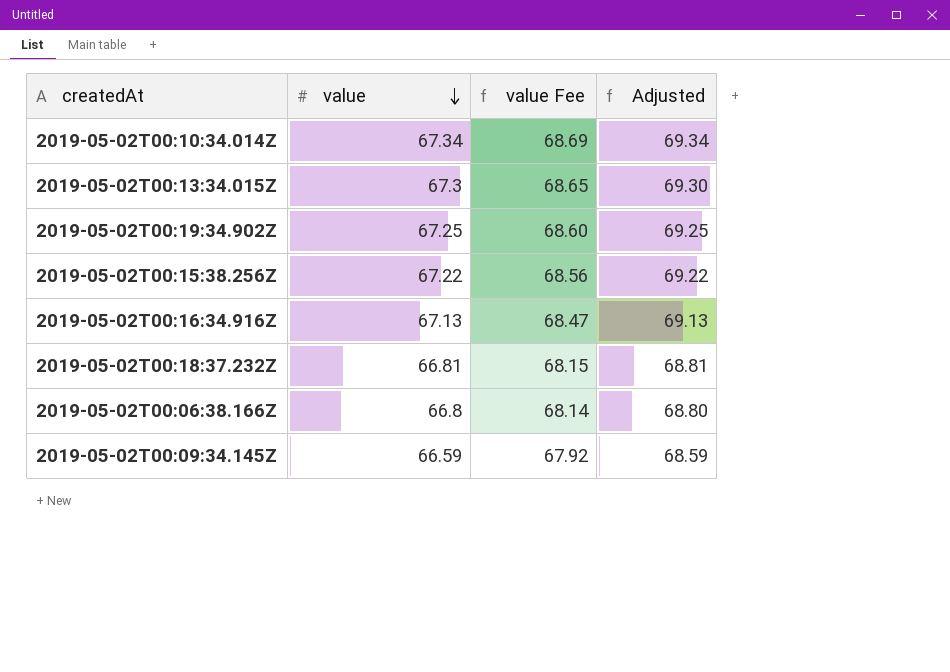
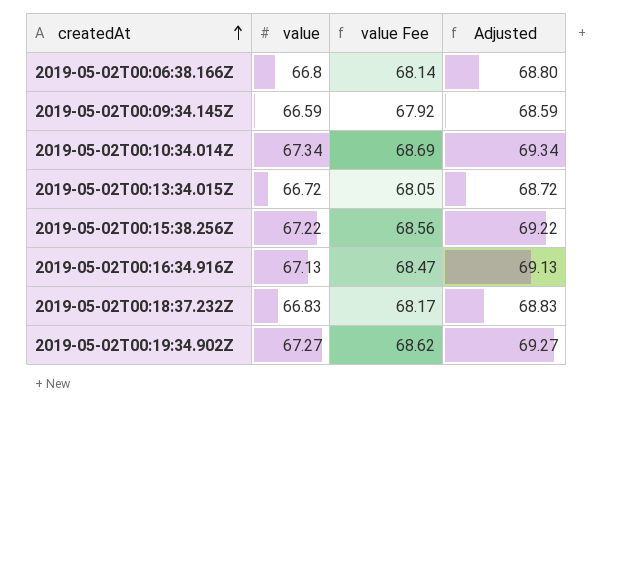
row order: value descending -> createdAt ascending
2019-05-02T00:13:34.015Z | value: 67.3 -> 66.72
2019-05-02T00:13:34.015Z | value Fee: 68.65 -> 68.05
2019-05-02T00:13:34.015Z | Adjusted: 69.30 -> 68.72
2019-05-02T00:18:37.232Z | value: 66.81 -> 66.83
2019-05-02T00:18:37.232Z | value Fee: 68.15 -> 68.17
2019-05-02T00:18:37.232Z | Adjusted: 68.81 -> 68.83
2019-05-02T00:19:34.902Z | value: 67.25 -> 67.27
2019-05-02T00:19:34.902Z | value Fee: 68.60 -> 68.62
2019-05-02T00:19:34.902Z | Adjusted: 69.25 -> 69.27

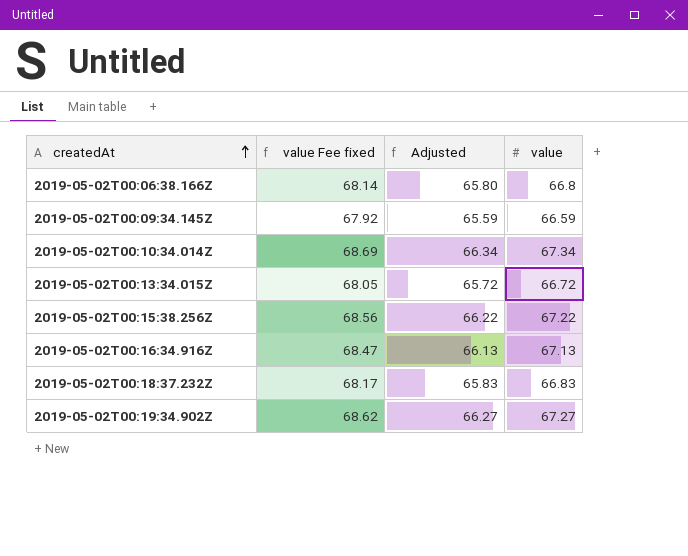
column name: value Fee -> value Fee fixed
column Adjusted | formula: [value] + 2 -> [value] - 1
column value | position: 2 -> 4

